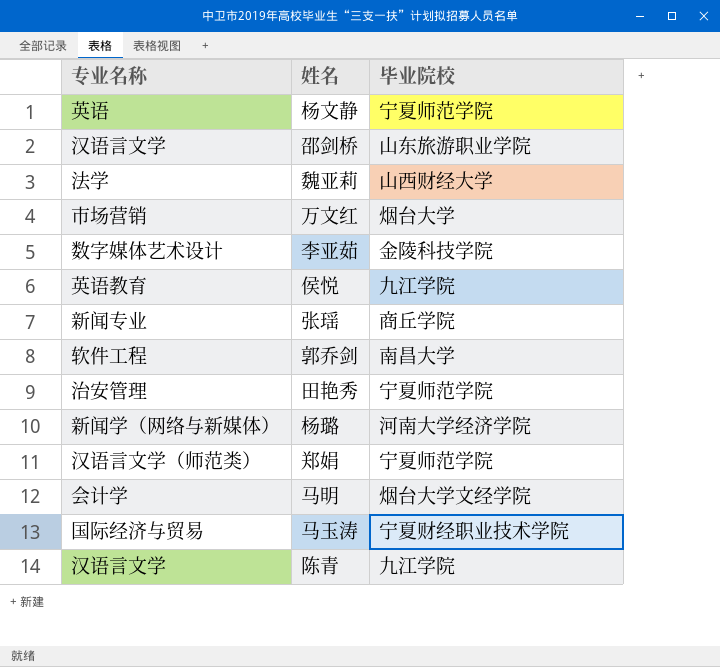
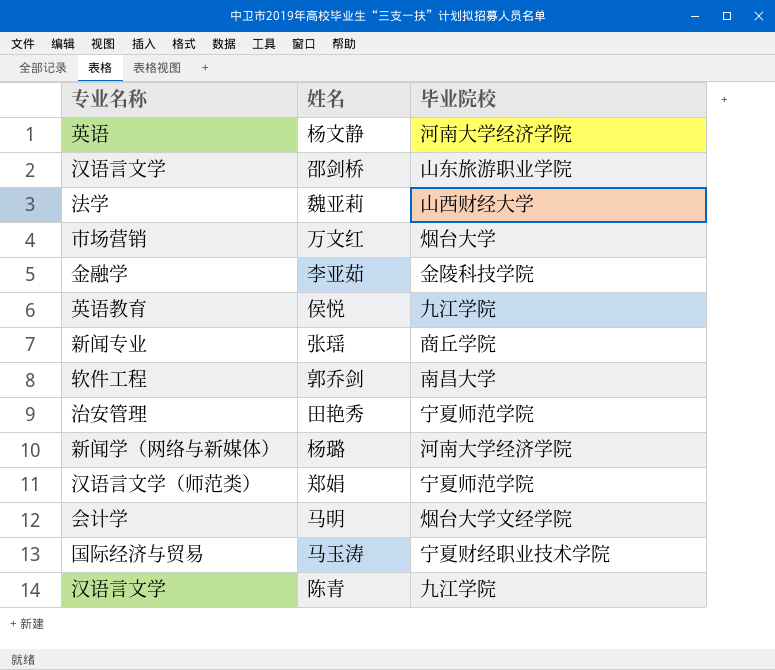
杨文静 | 毕业院校: 宁夏师范学院 -> 河南大学经济学院
李亚茹 | 专业名称: 数字媒体艺术设计 -> 金融学

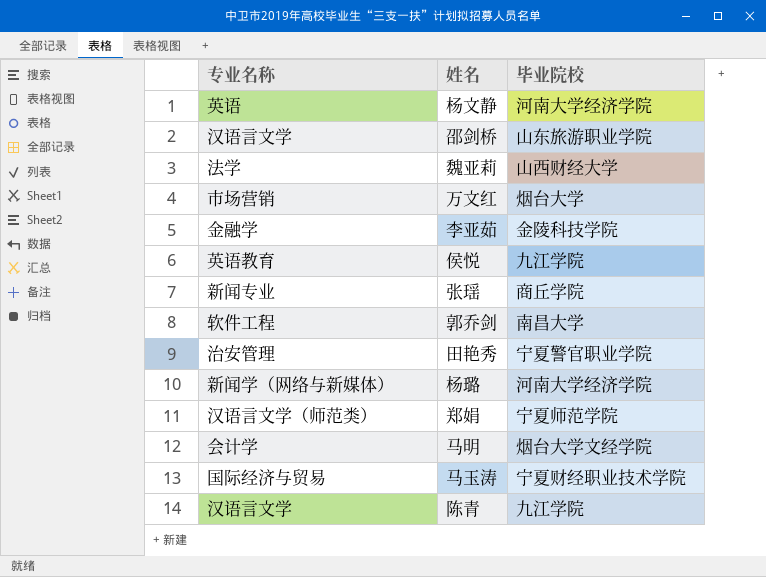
田艳秀 | 毕业院校: 宁夏师范学院 -> 宁夏警官职业学院

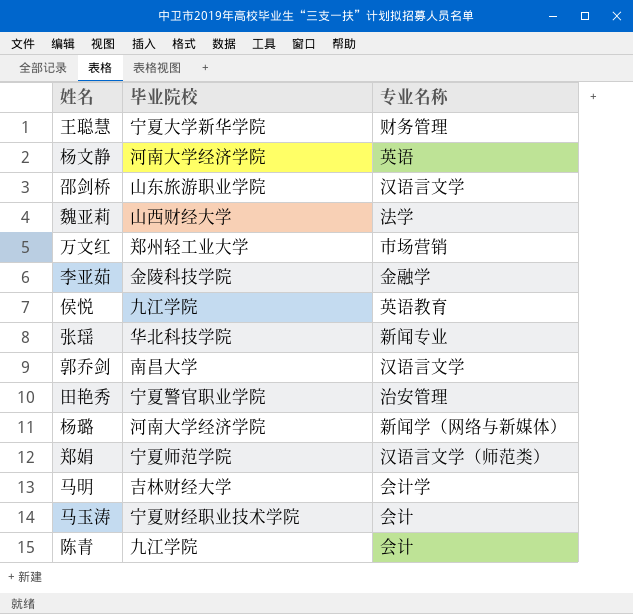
column 专业名称 | position: 1 -> 3
row 王聪慧: none -> 宁夏大学新华学院 | 财务管理
万文红 | 毕业院校: 烟台大学 -> 郑州轻工业大学
张瑶 | 毕业院校: 商丘学院 -> 华北科技学院
郭乔剑 | 专业名称: 软件工程 -> 汉语言文学
马明 | 毕业院校: 烟台大学文经学院 -> 吉林财经大学
马玉涛 | 专业名称: 国际经济与贸易 -> 会计
陈青 | 专业名称: 汉语言文学 -> 会计

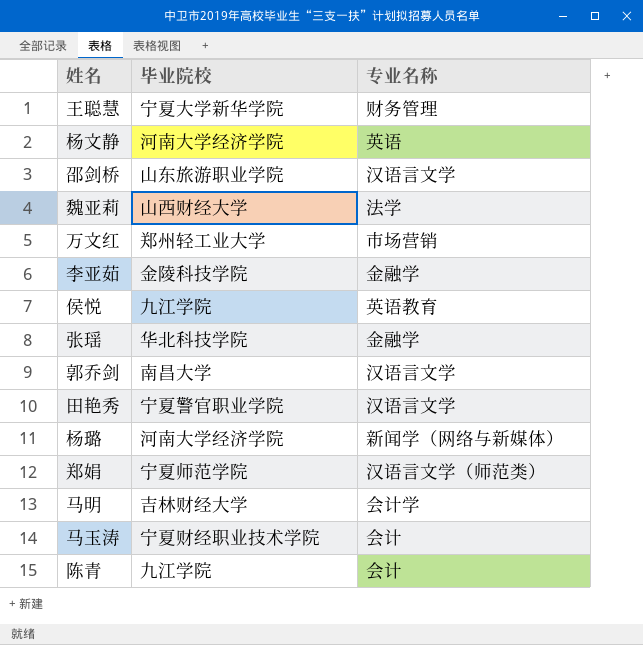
张瑶 | 专业名称: 新闻专业 -> 金融学
田艳秀 | 专业名称: 治安管理 -> 汉语言文学

